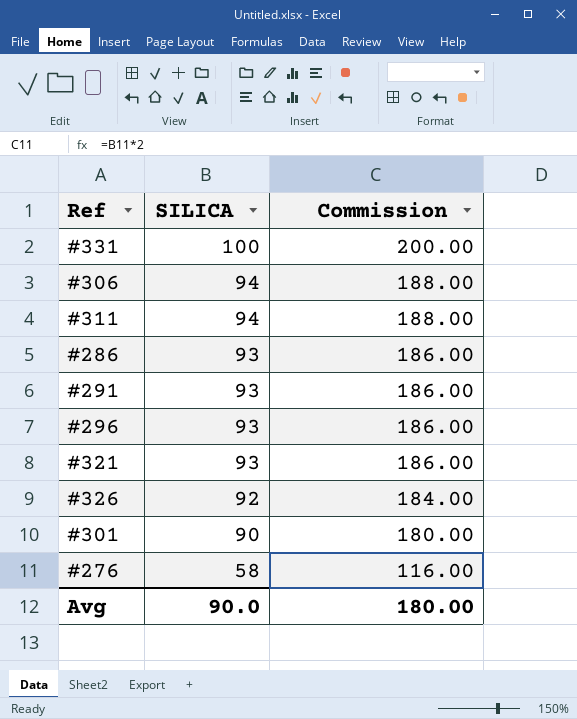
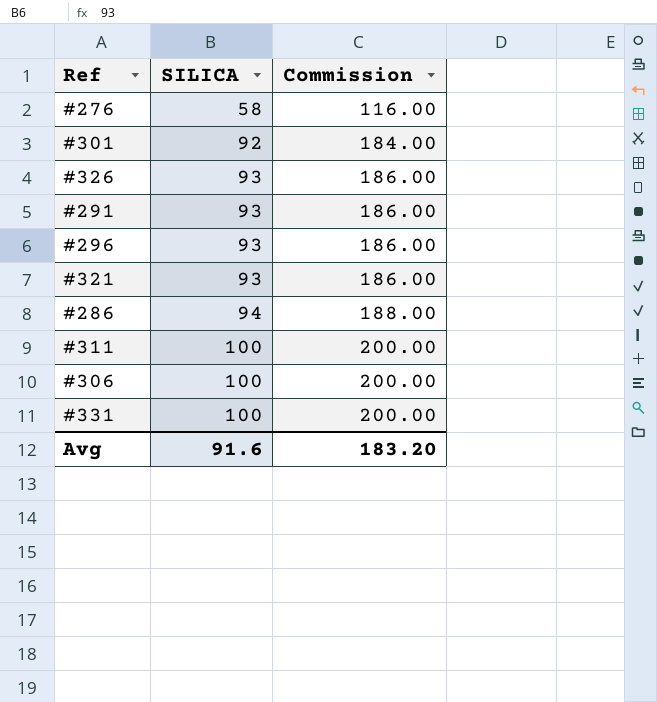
row order: SILICA descending -> SILICA ascending
#301 | SILICA: 90 -> 92
#301 | Commission: 180.00 -> 184.00
#326 | SILICA: 92 -> 93
#326 | Commission: 184.00 -> 186.00
#286 | SILICA: 93 -> 94
#286 | Commission: 186.00 -> 188.00
#311 | SILICA: 94 -> 100
#311 | Commission: 188.00 -> 200.00
#306 | SILICA: 94 -> 100
#306 | Commission: 188.00 -> 200.00
Avg | SILICA: 90.0 -> 91.6
Avg | Commission: 180.00 -> 183.20

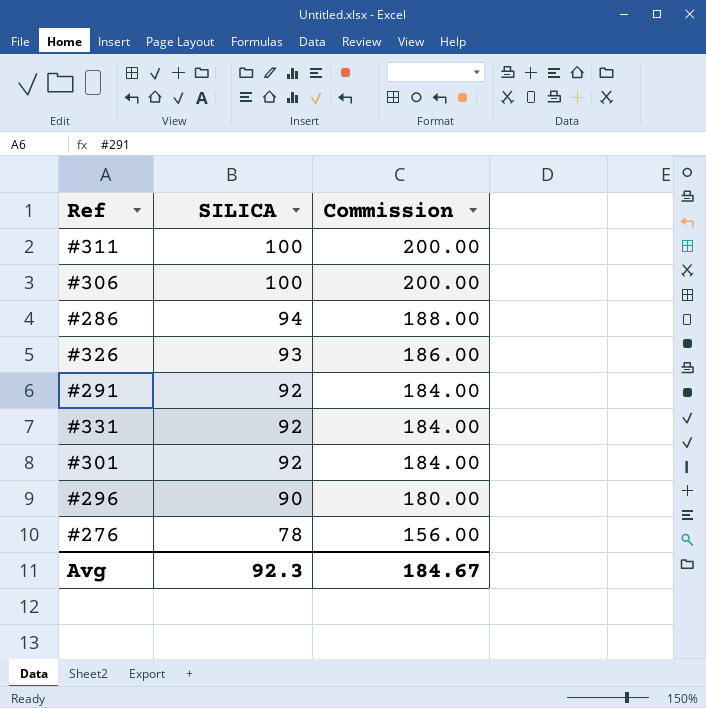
row order: SILICA ascending -> SILICA descending
row #321: 93 | 186.00 -> none
#291 | SILICA: 93 -> 92
#291 | Commission: 186.00 -> 184.00
#331 | SILICA: 100 -> 92
#331 | Commission: 200.00 -> 184.00
#296 | SILICA: 93 -> 90
#296 | Commission: 186.00 -> 180.00
#276 | SILICA: 58 -> 78
#276 | Commission: 116.00 -> 156.00
Avg | SILICA: 91.6 -> 92.3
Avg | Commission: 183.20 -> 184.67

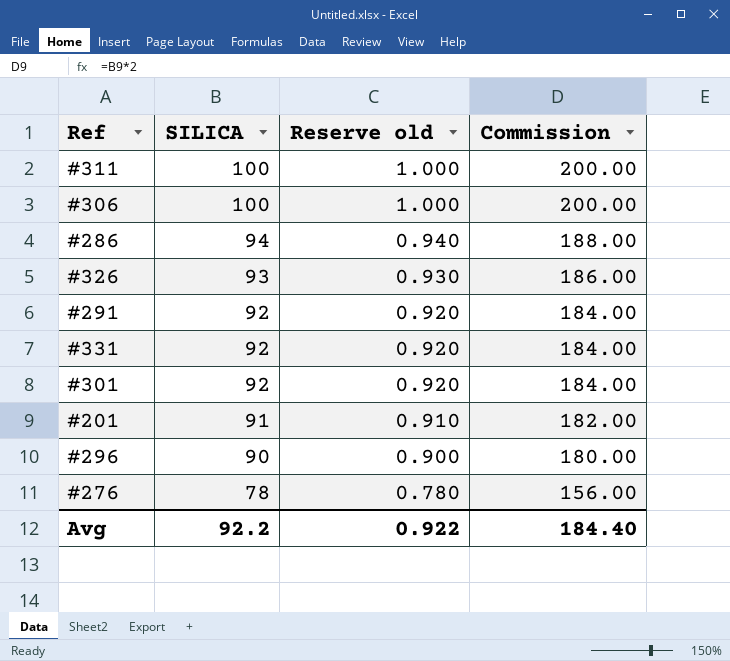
column Reserve old | formula: none -> [SILICA] * 0.01
row #201: none -> 91 | 0.910 | 182.00
Avg | SILICA: 92.3 -> 92.2
Avg | Commission: 184.67 -> 184.40

